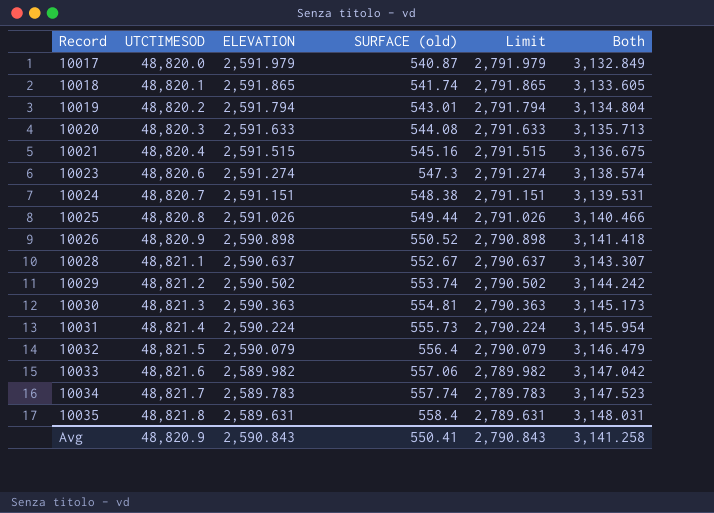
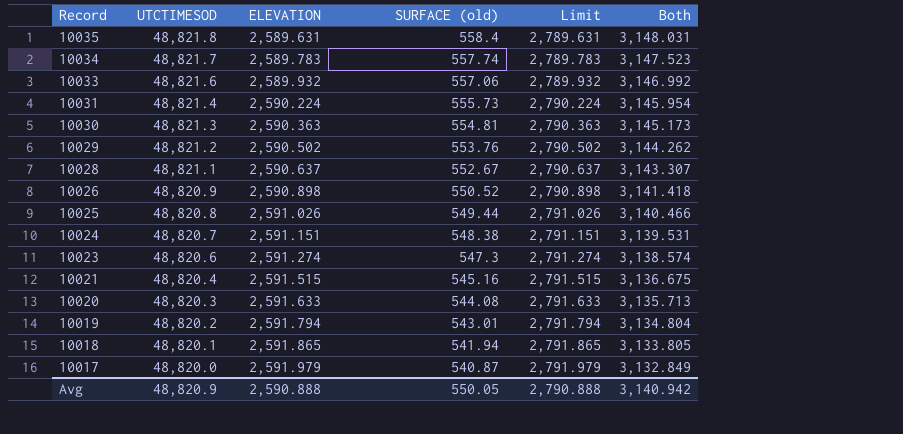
row order: Record ascending -> Record descending
row 10032: 48,821.5 | 2,590.079 | 556.4 | 2,790.079 | 3,146.479 -> none
10033 | ELEVATION: 2,589.982 -> 2,589.932
10033 | Limit: 2,789.982 -> 2,789.932
10033 | Both: 3,147.042 -> 3,146.992
10029 | SURFACE (old): 553.74 -> 553.76
10029 | Both: 3,144.242 -> 3,144.262
10018 | SURFACE (old): 541.74 -> 541.94
10018 | Both: 3,133.605 -> 3,133.805
Avg | ELEVATION: 2,590.843 -> 2,590.888
Avg | SURFACE (old): 550.41 -> 550.05
Avg | Limit: 2,790.843 -> 2,790.888
Avg | Both: 3,141.258 -> 3,140.942

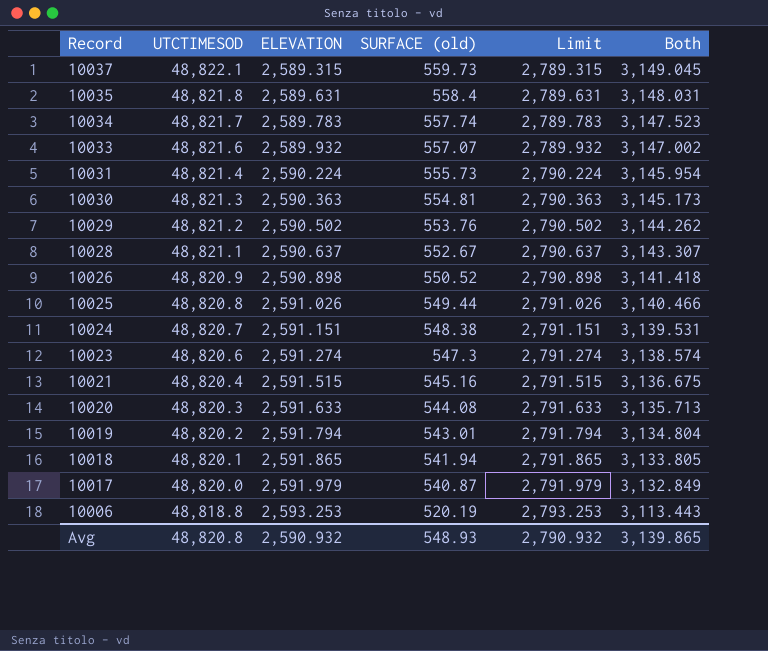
row 10037: none -> 48,822.1 | 2,589.315 | 559.73 | 2,789.315 | 3,149.045
10033 | SURFACE (old): 557.06 -> 557.07
10033 | Both: 3,146.992 -> 3,147.002
row 10006: none -> 48,818.8 | 2,593.253 | 520.19 | 2,793.253 | 3,113.443
Avg | UTCTIMESOD: 48,820.9 -> 48,820.8
Avg | ELEVATION: 2,590.888 -> 2,590.932
Avg | SURFACE (old): 550.05 -> 548.93
Avg | Limit: 2,790.888 -> 2,790.932
Avg | Both: 3,140.942 -> 3,139.865

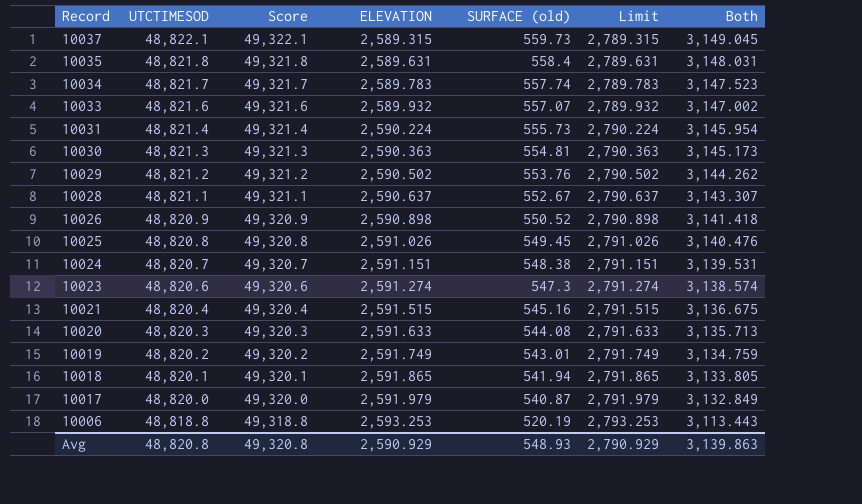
column Score | formula: none -> [UTCTIMESOD] + 500
10025 | SURFACE (old): 549.44 -> 549.45
10025 | Both: 3,140.466 -> 3,140.476
10019 | ELEVATION: 2,591.794 -> 2,591.749
10019 | Limit: 2,791.794 -> 2,791.749
10019 | Both: 3,134.804 -> 3,134.759
Avg | ELEVATION: 2,590.932 -> 2,590.929
Avg | Limit: 2,790.932 -> 2,790.929
Avg | Both: 3,139.865 -> 3,139.863

